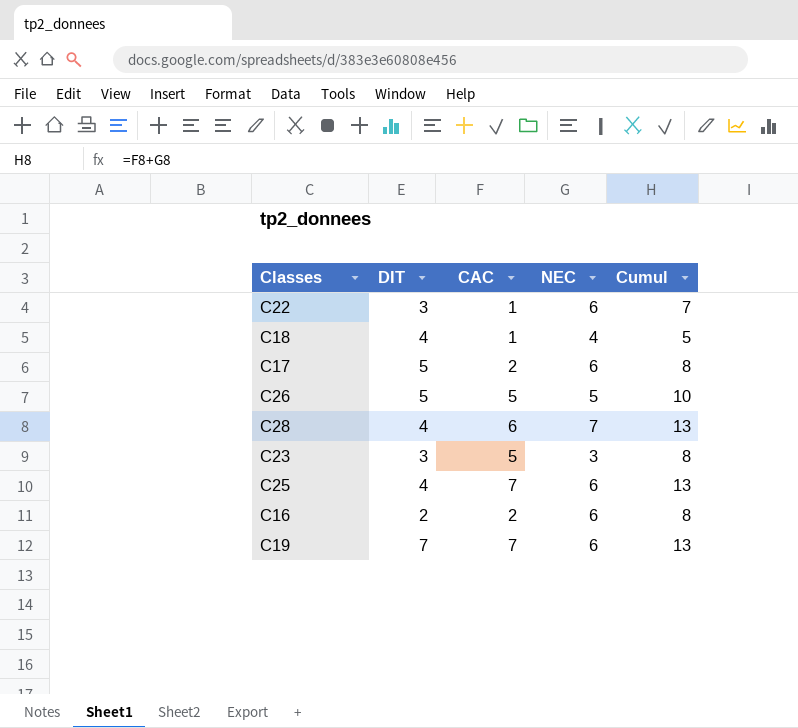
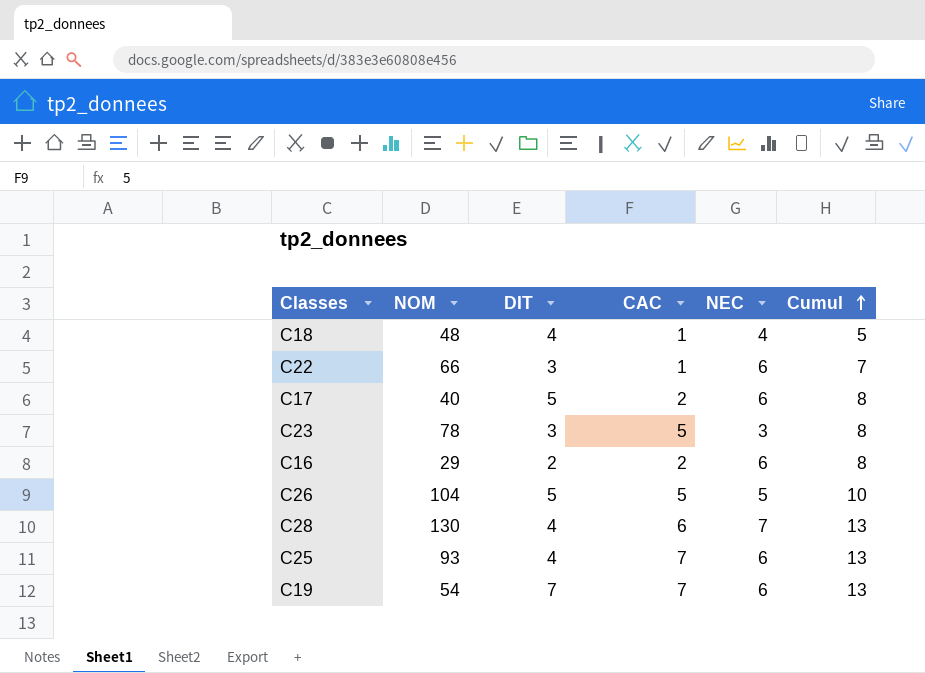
row order: none -> Cumul ascending
column NOM | position: none -> 2

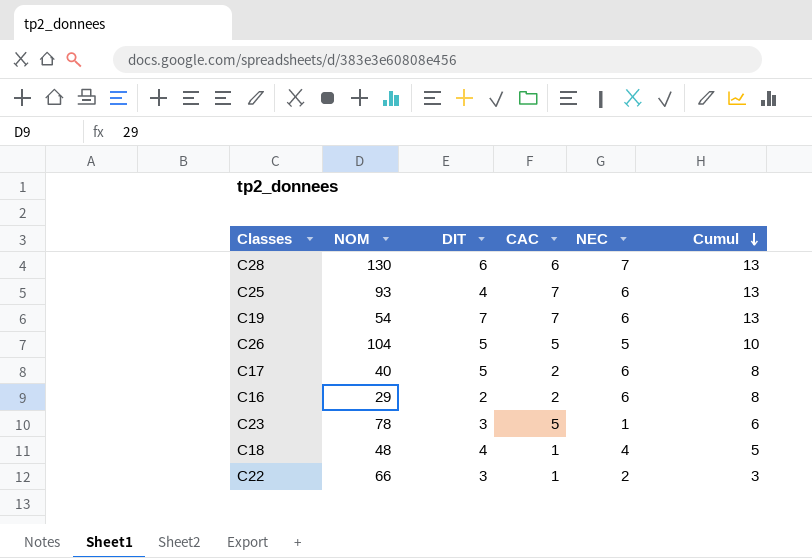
row order: Cumul ascending -> Cumul descending
C28 | DIT: 4 -> 6
C23 | NEC: 3 -> 1
C23 | Cumul: 8 -> 6
C22 | NEC: 6 -> 2
C22 | Cumul: 7 -> 3

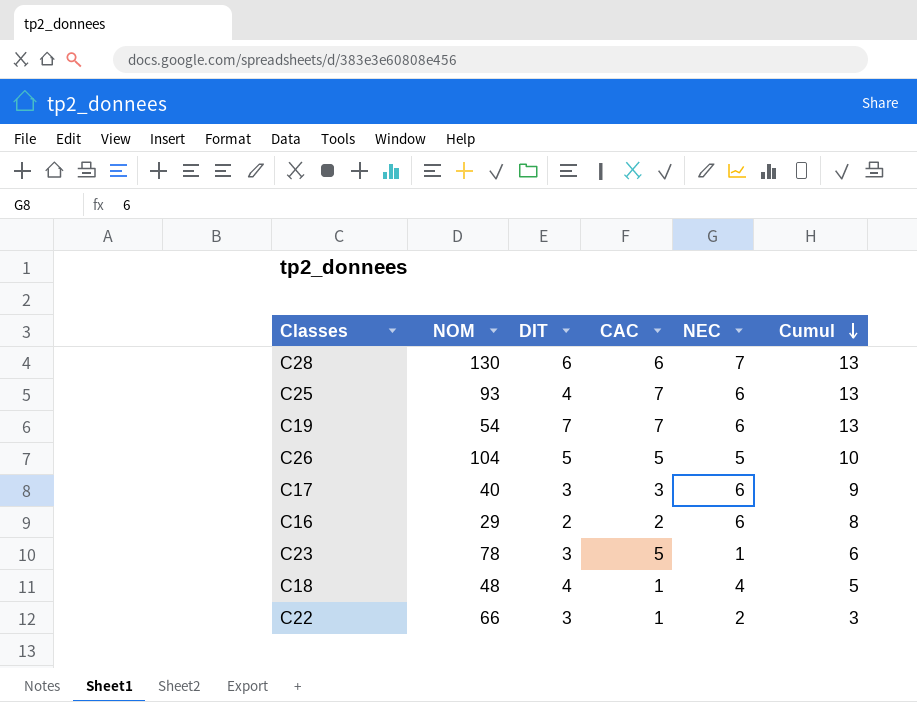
C17 | DIT: 5 -> 3
C17 | CAC: 2 -> 3
C17 | Cumul: 8 -> 9

